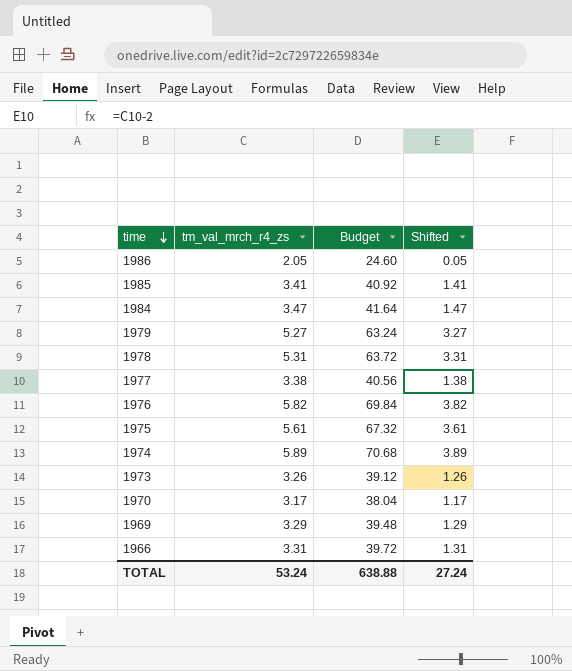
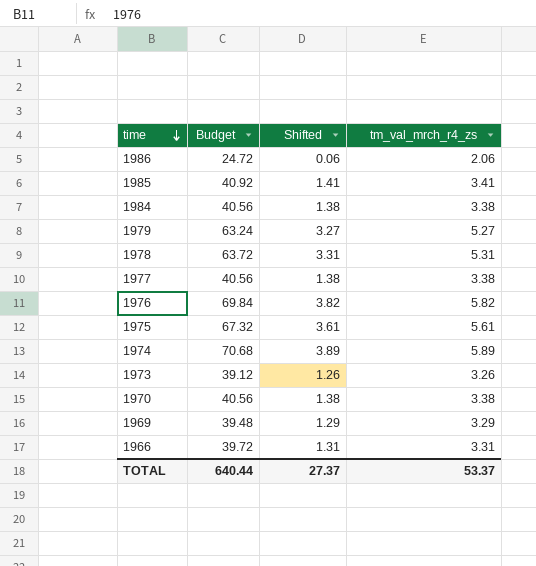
column tm_val_mrch_r4_zs | position: 2 -> 4
1986 | Budget: 24.60 -> 24.72
1986 | Shifted: 0.05 -> 0.06
1986 | tm_val_mrch_r4_zs: 2.05 -> 2.06
1984 | Budget: 41.64 -> 40.56
1984 | Shifted: 1.47 -> 1.38
1984 | tm_val_mrch_r4_zs: 3.47 -> 3.38
1970 | Budget: 38.04 -> 40.56
1970 | Shifted: 1.17 -> 1.38
1970 | tm_val_mrch_r4_zs: 3.17 -> 3.38
TOTAL | Budget: 638.88 -> 640.44
TOTAL | Shifted: 27.24 -> 27.37
TOTAL | tm_val_mrch_r4_zs: 53.24 -> 53.37

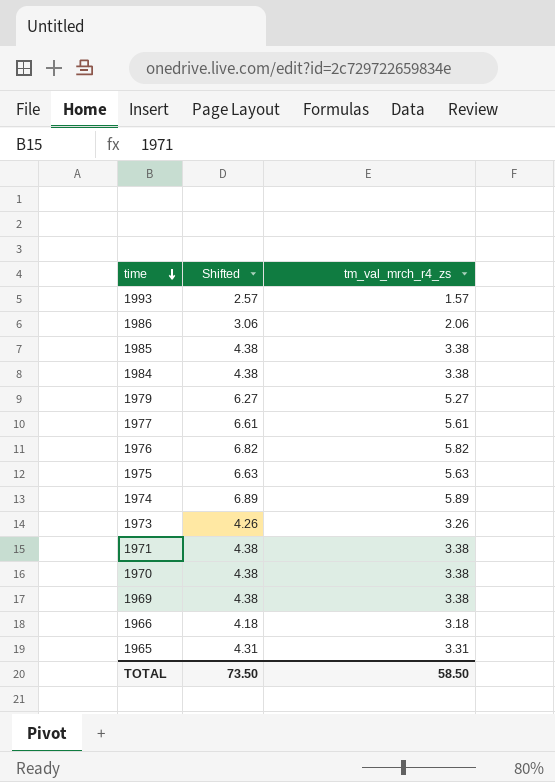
column Budget | formula: [tm_val_mrch_r4_zs] * 12 -> none
column Shifted | formula: [tm_val_mrch_r4_zs] - 2 -> [tm_val_mrch_r4_zs] + 1
row 1978: 63.72 | 3.31 | 5.31 -> none
row 1993: none -> 2.57 | 1.57
1985 | tm_val_mrch_r4_zs: 3.41 -> 3.38
1977 | tm_val_mrch_r4_zs: 3.38 -> 5.61
1975 | tm_val_mrch_r4_zs: 5.61 -> 5.63
row 1971: none -> 4.38 | 3.38
1969 | tm_val_mrch_r4_zs: 3.29 -> 3.38
1966 | tm_val_mrch_r4_zs: 3.31 -> 3.18
row 1965: none -> 4.31 | 3.31
TOTAL | Shifted: 27.37 -> 73.50
TOTAL | tm_val_mrch_r4_zs: 53.37 -> 58.50

